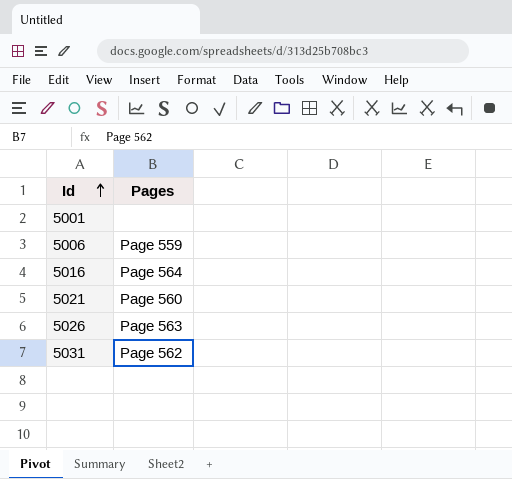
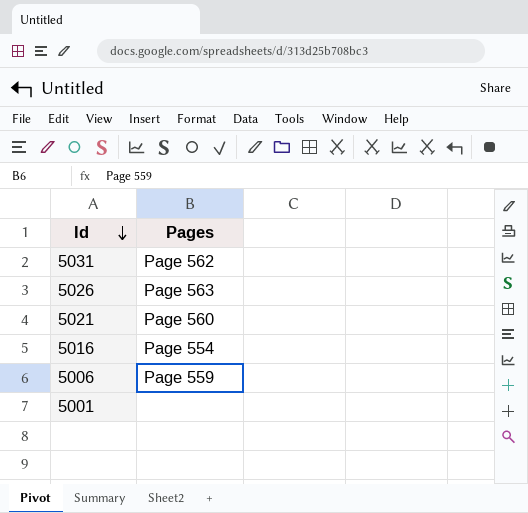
row order: Id ascending -> Id descending
5016 | Pages: Page 564 -> Page 554

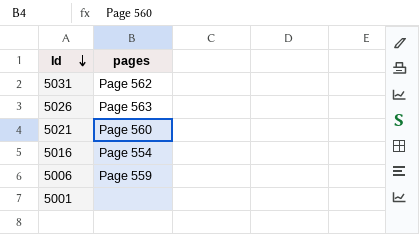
column name: Pages -> pages

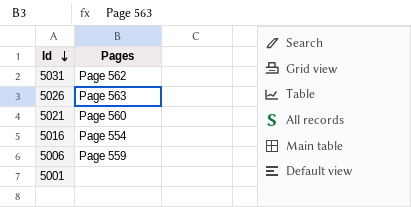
column name: pages -> Pages

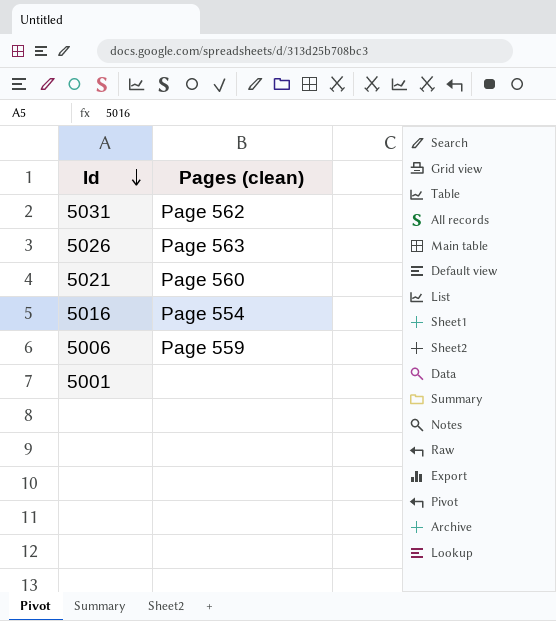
column name: Pages -> Pages (clean)

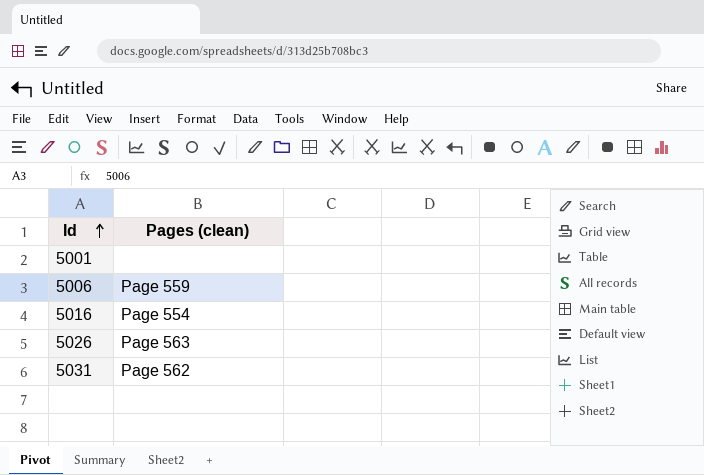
row order: Id descending -> Id ascending
row 5021: Page 560 -> none

